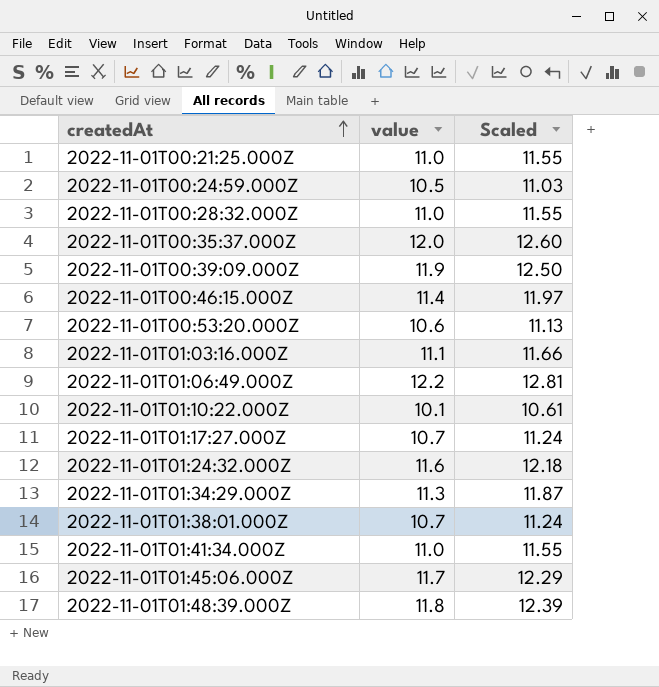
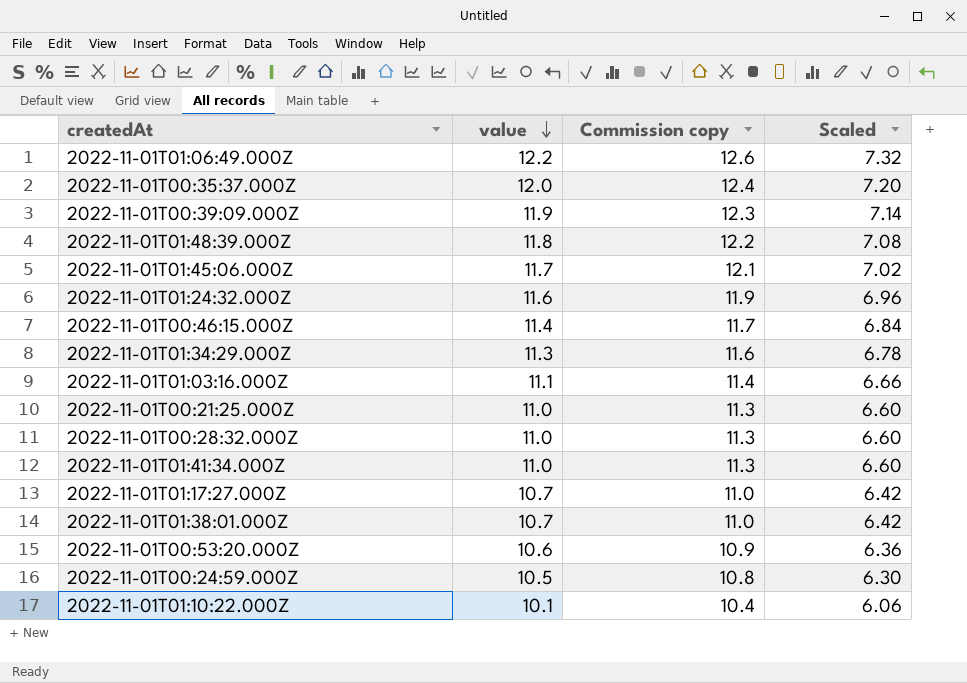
row order: createdAt ascending -> value descending
column Commission copy | formula: none -> [value] * 1.03
column Scaled | formula: [value] * 1.05 -> [value] * 0.6

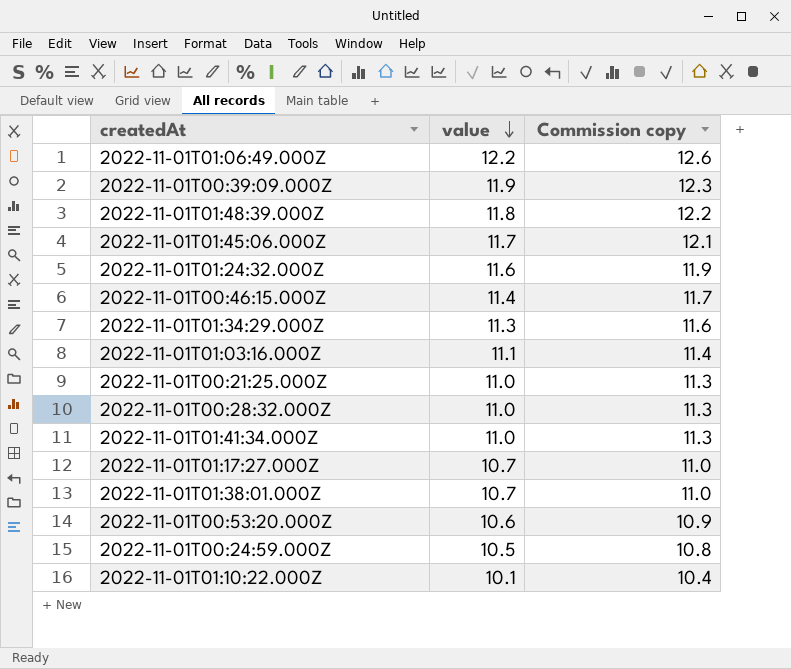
column Scaled | formula: [value] * 0.6 -> none
row 2022-11-01T00:35:37.000Z: 12.0 | 12.4 | 7.20 -> none

